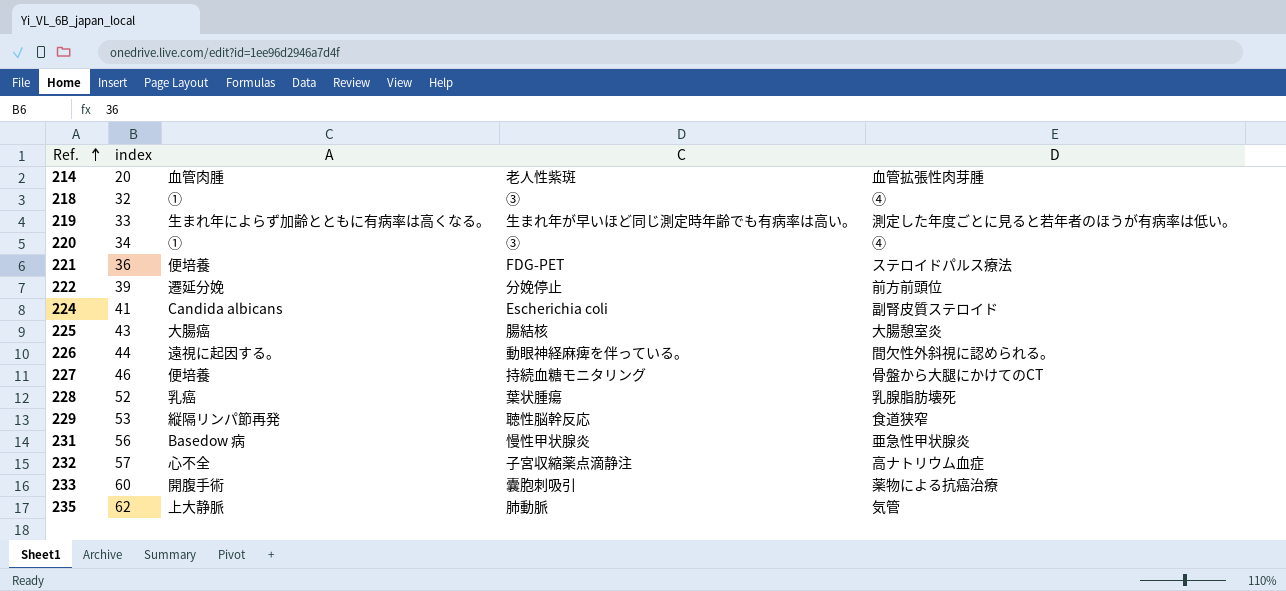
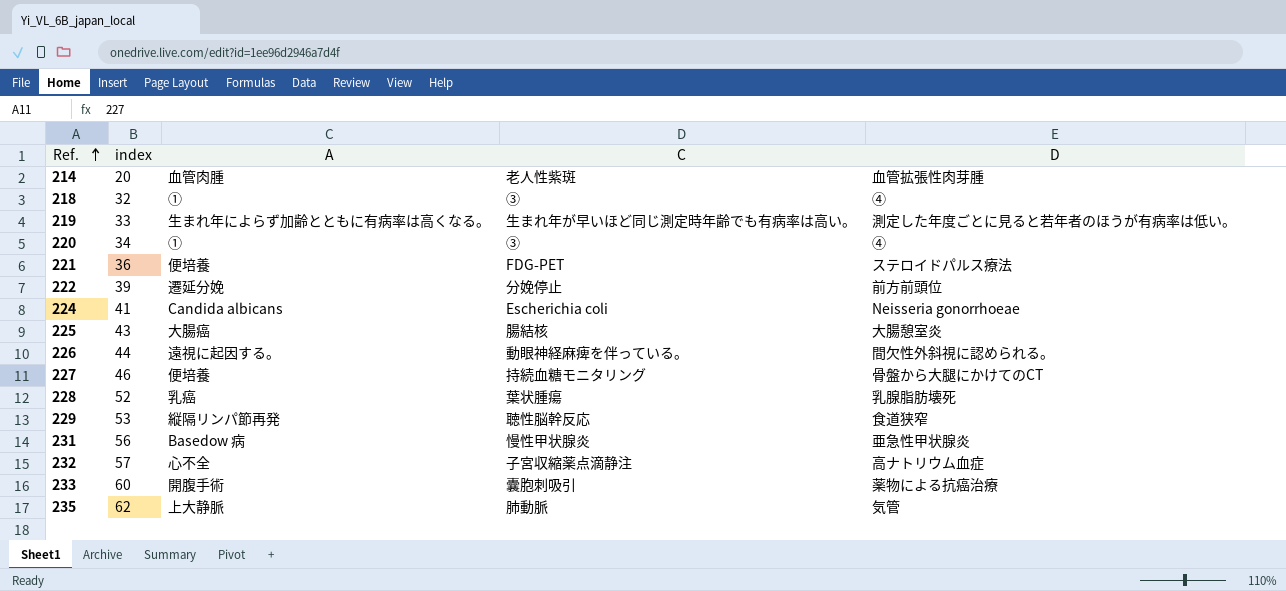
224 | D: 副腎皮質ステロイド -> Neisseria gonorrhoeae

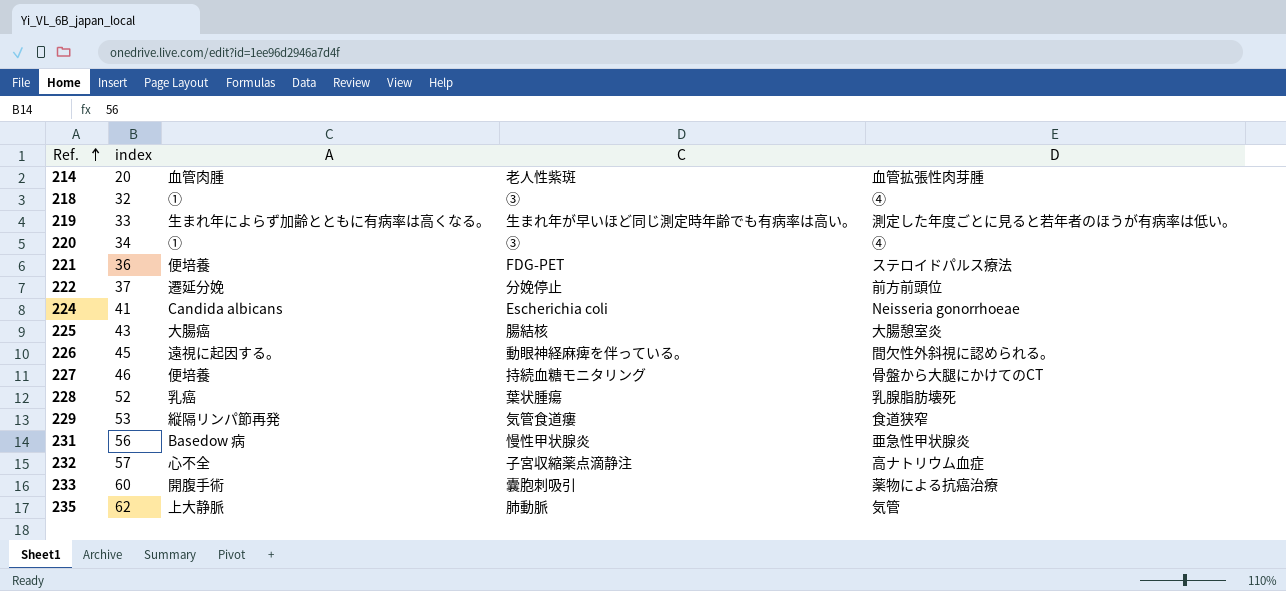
222 | index: 39 -> 37
226 | index: 44 -> 45
229 | C: 聴性脳幹反応 -> 気管食道瘻

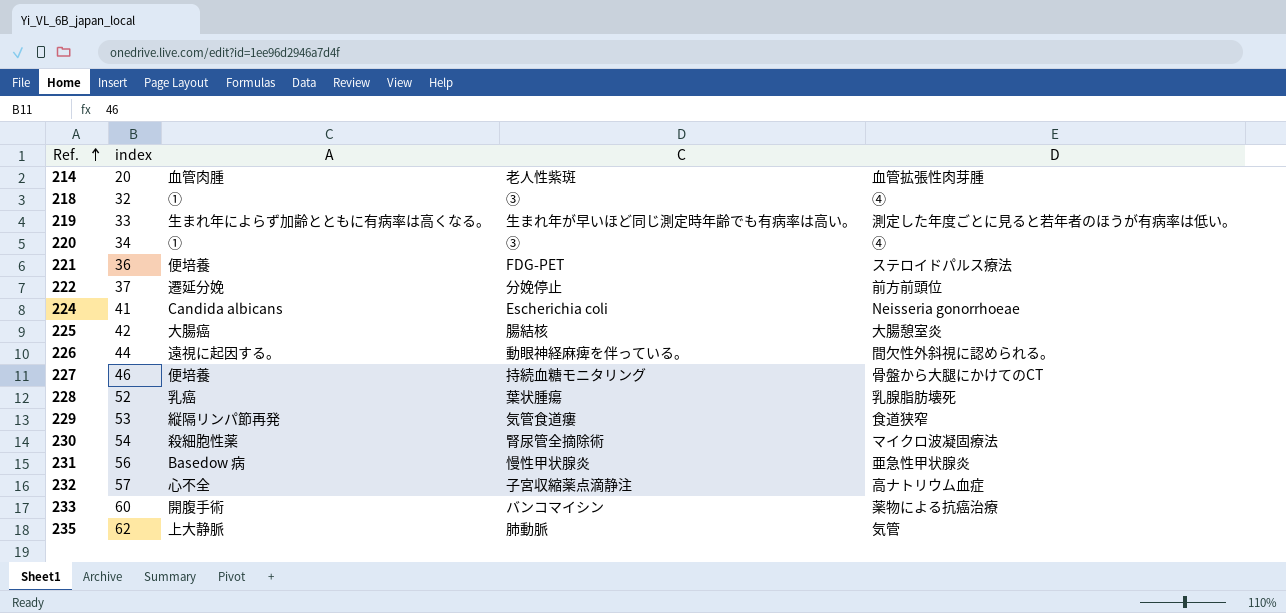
225 | index: 43 -> 42
226 | index: 45 -> 44
row 230: none -> 54 | 殺細胞性薬 | 腎尿管全摘除術 | マイクロ波凝固療法
233 | C: 囊胞刺吸引 -> バンコマイシン

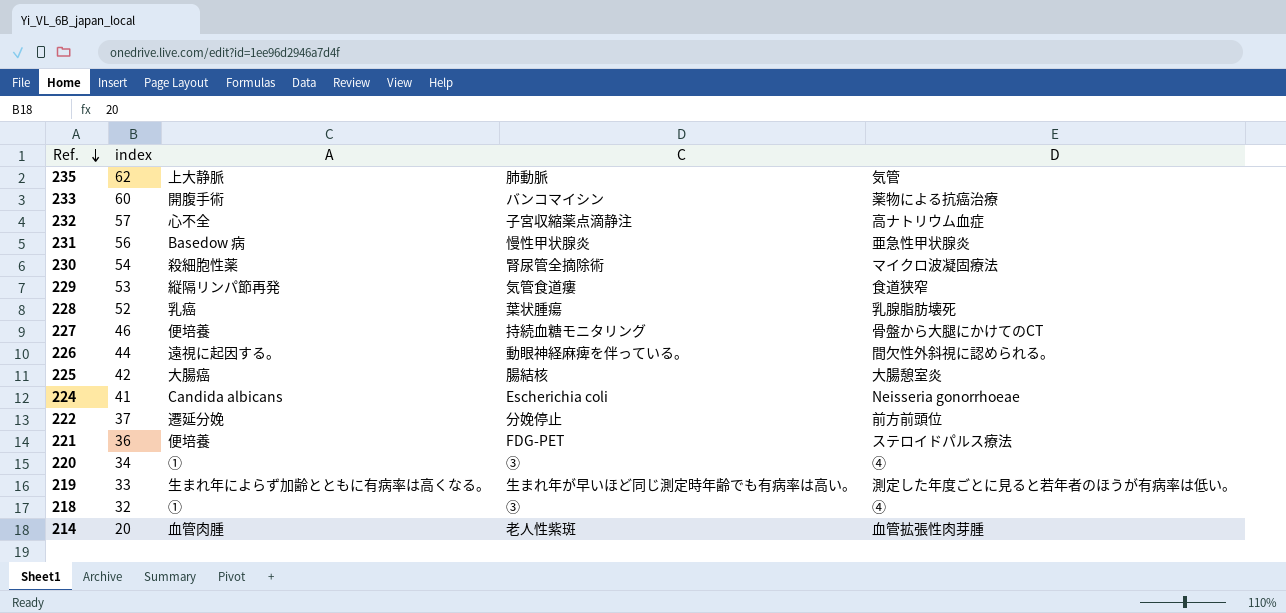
row order: Ref. ascending -> Ref. descending

